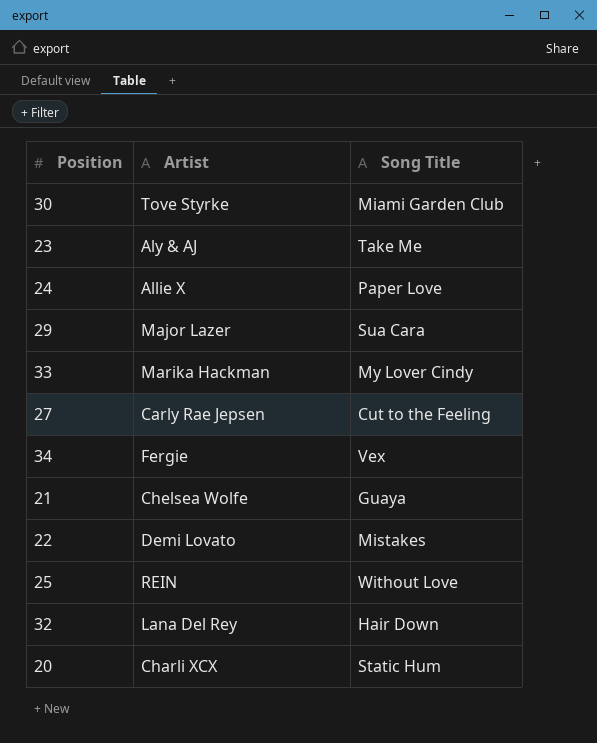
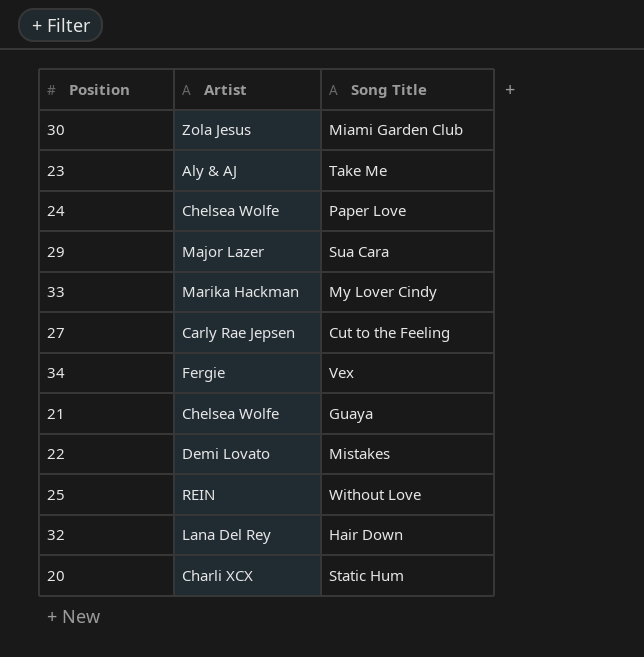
30 | Artist: Tove Styrke -> Zola Jesus
24 | Artist: Allie X -> Chelsea Wolfe

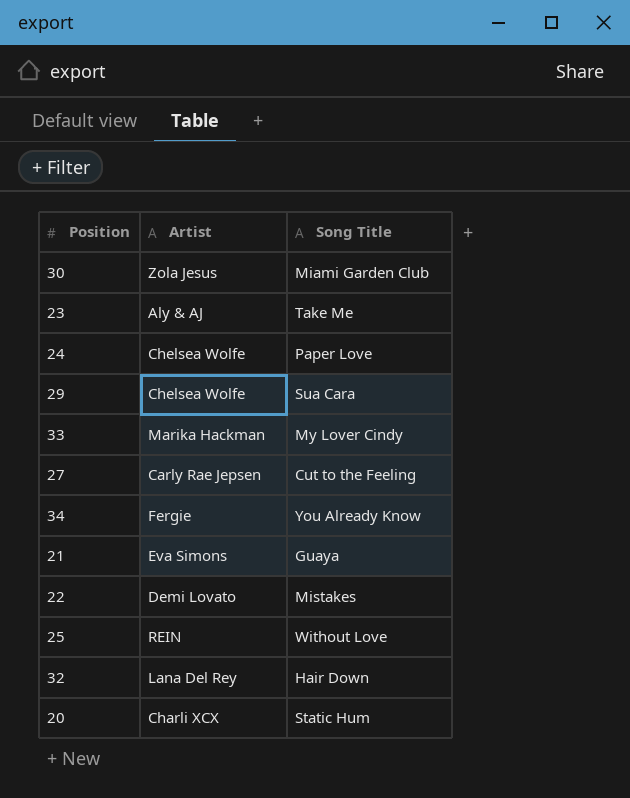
29 | Artist: Major Lazer -> Chelsea Wolfe
34 | Song Title: Vex -> You Already Know
21 | Artist: Chelsea Wolfe -> Eva Simons

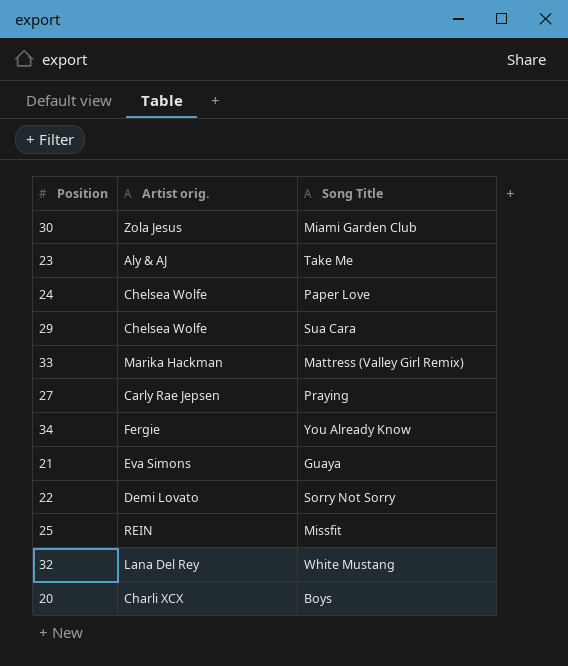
column name: Artist -> Artist orig.
33 | Song Title: My Lover Cindy -> Mattress (Valley Girl Remix)
27 | Song Title: Cut to the Feeling -> Praying
22 | Song Title: Mistakes -> Sorry Not Sorry
25 | Song Title: Without Love -> Missfit
32 | Song Title: Hair Down -> White Mustang
20 | Song Title: Static Hum -> Boys

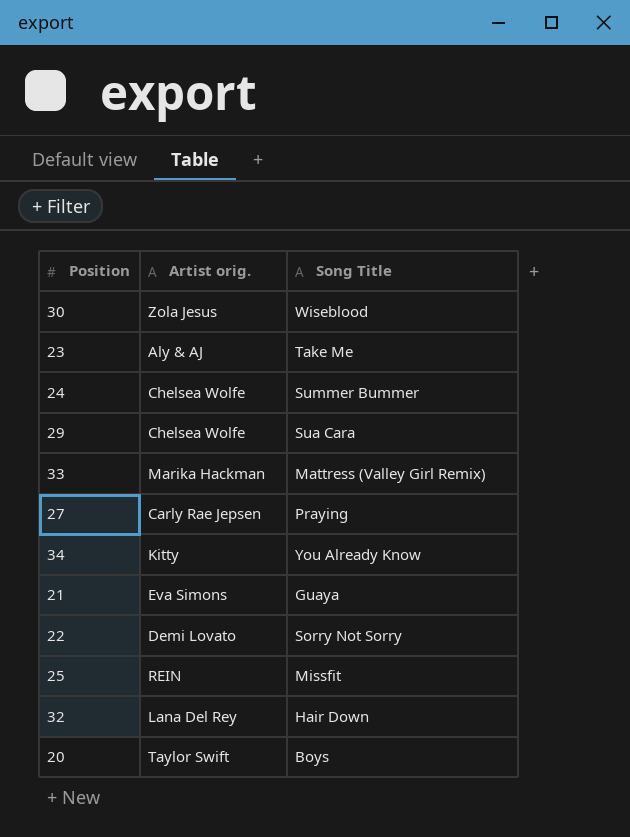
30 | Song Title: Miami Garden Club -> Wiseblood
24 | Song Title: Paper Love -> Summer Bummer
34 | Artist orig.: Fergie -> Kitty
32 | Song Title: White Mustang -> Hair Down
20 | Artist orig.: Charli XCX -> Taylor Swift

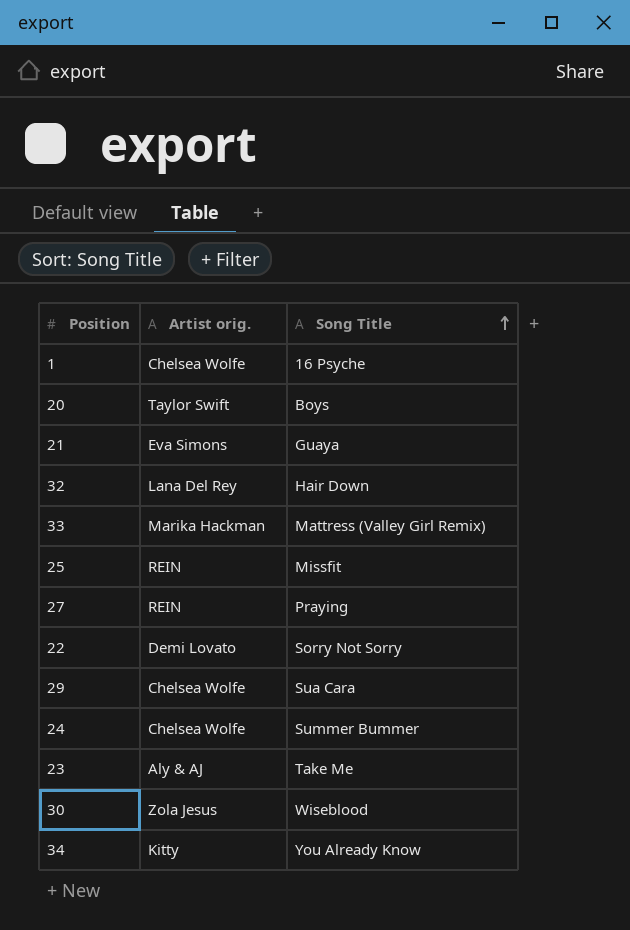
row order: none -> Song Title ascending
row 1: none -> Chelsea Wolfe | 16 Psyche
27 | Artist orig.: Carly Rae Jepsen -> REIN

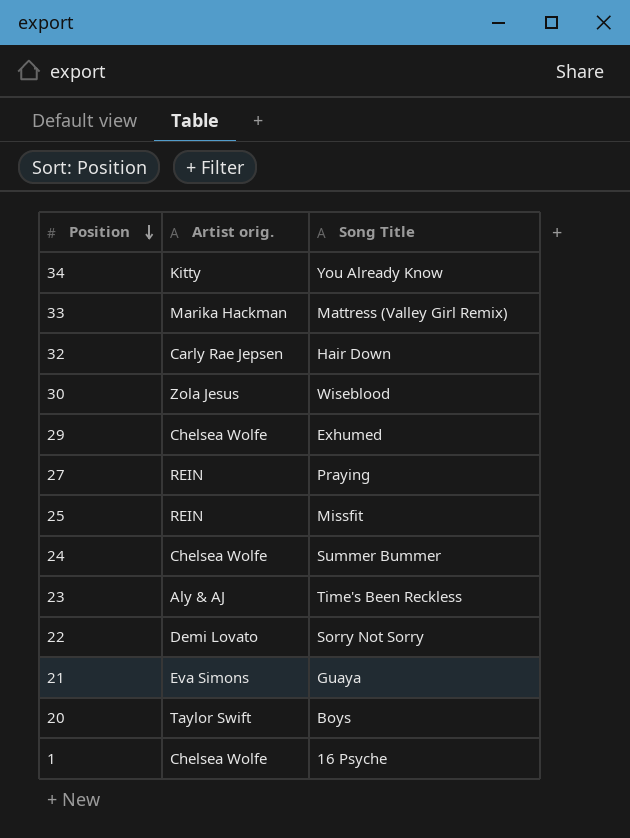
row order: Song Title ascending -> Position descending
32 | Artist orig.: Lana Del Rey -> Carly Rae Jepsen
29 | Song Title: Sua Cara -> Exhumed
23 | Song Title: Take Me -> Time's Been Reckless

